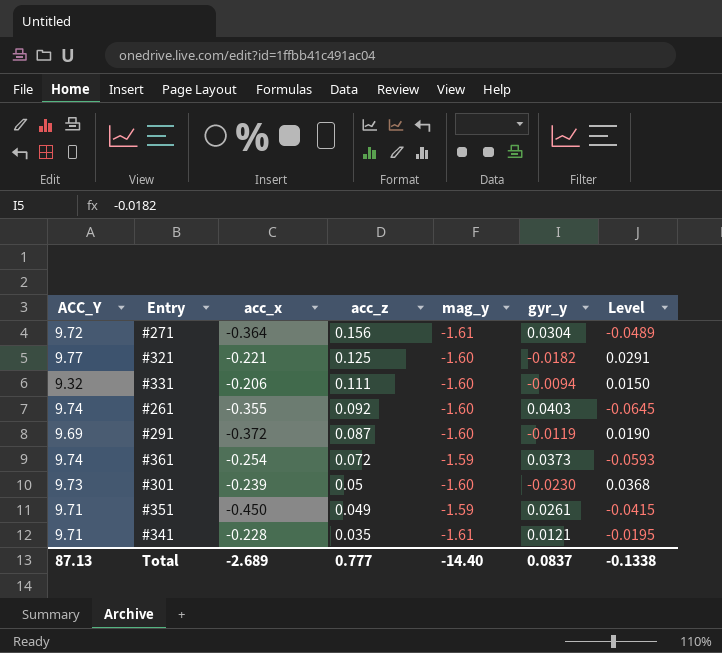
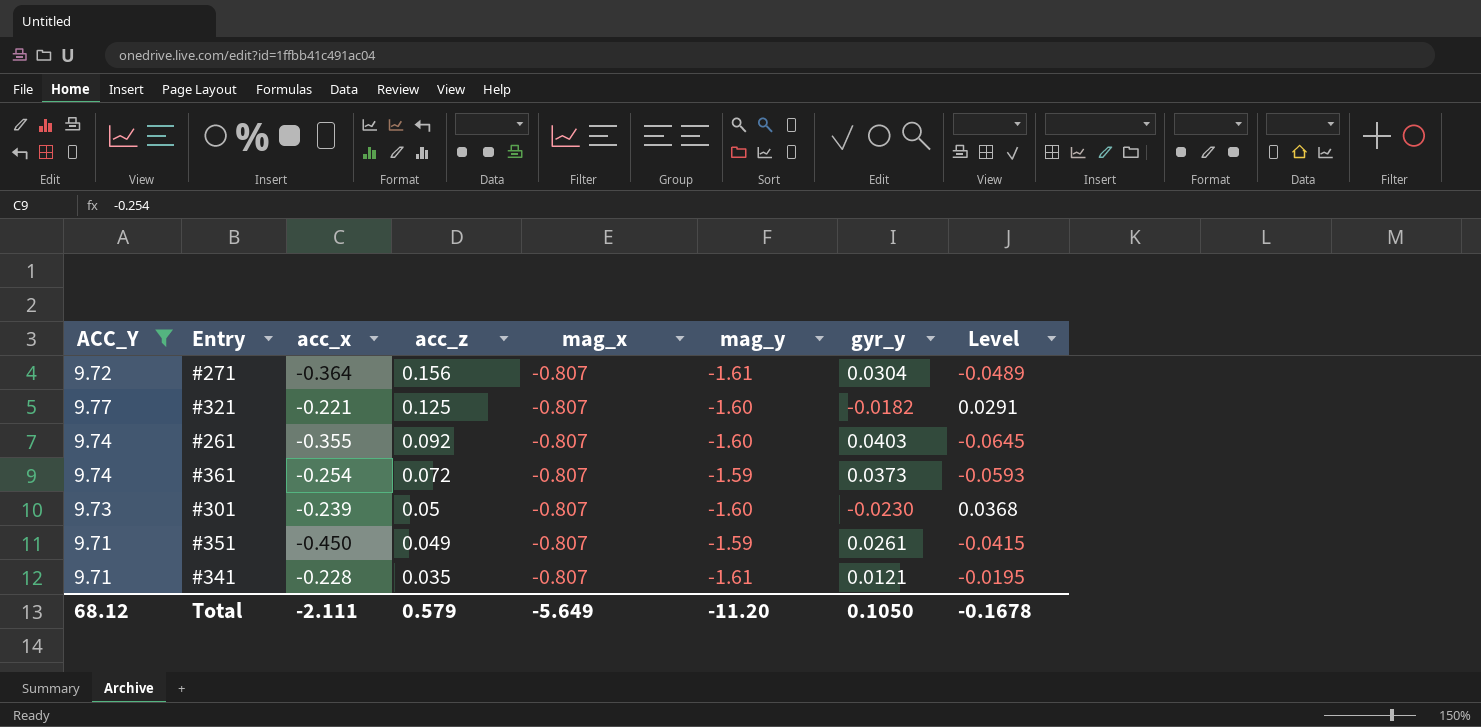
filter: none -> ACC_Y >= 9.71
column mag_x | position: none -> 5
Total | ACC_Y: 87.13 -> 68.12
Total | acc_x: -2.689 -> -2.111
Total | acc_z: 0.777 -> 0.579
Total | mag_y: -14.40 -> -11.20
Total | gyr_y: 0.0837 -> 0.1050
Total | Level: -0.1338 -> -0.1678

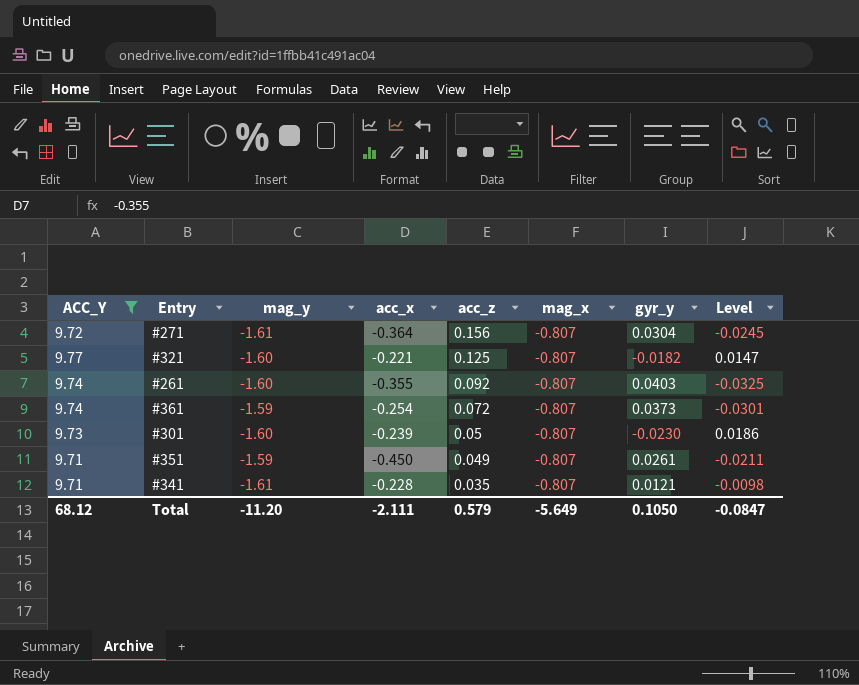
column mag_y | position: 6 -> 3
column Level | formula: [mag_y] * [gyr_y] -> [mag_x] * [gyr_y]
Total | Level: -0.1678 -> -0.0847

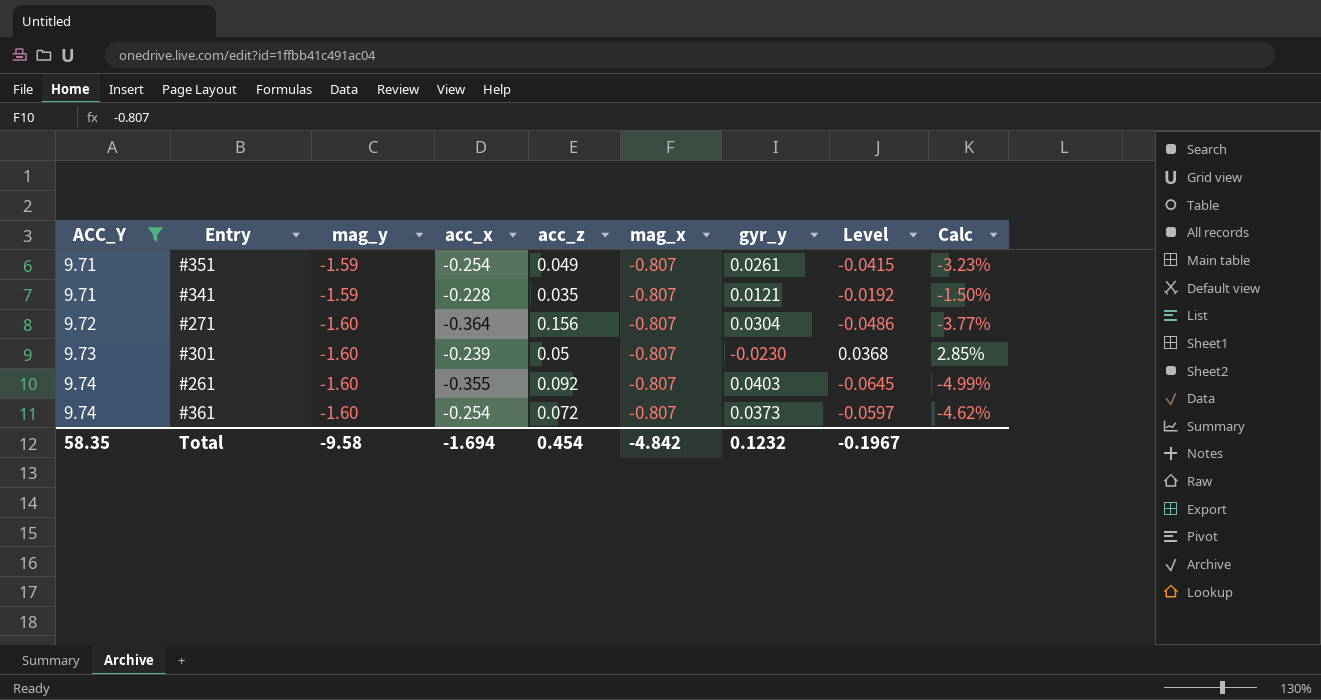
row order: acc_z descending -> ACC_Y ascending
column Level | formula: [mag_x] * [gyr_y] -> [mag_y] * [gyr_y]
column Calc | formula: none -> [gyr_y] / [mag_x]
row #321: 9.77 | -1.60 | -0.221 | 0.125 | -0.807 | -0.0182 | 0.0147 -> none
#351 | acc_x: -0.450 -> -0.254
#341 | mag_y: -1.61 -> -1.59
#271 | mag_y: -1.61 -> -1.60
#361 | mag_y: -1.59 -> -1.60
Total | ACC_Y: 68.12 -> 58.35
Total | mag_y: -11.20 -> -9.58
Total | acc_x: -2.111 -> -1.694
Total | acc_z: 0.579 -> 0.454
Total | mag_x: -5.649 -> -4.842
Total | gyr_y: 0.1050 -> 0.1232
Total | Level: -0.0847 -> -0.1967

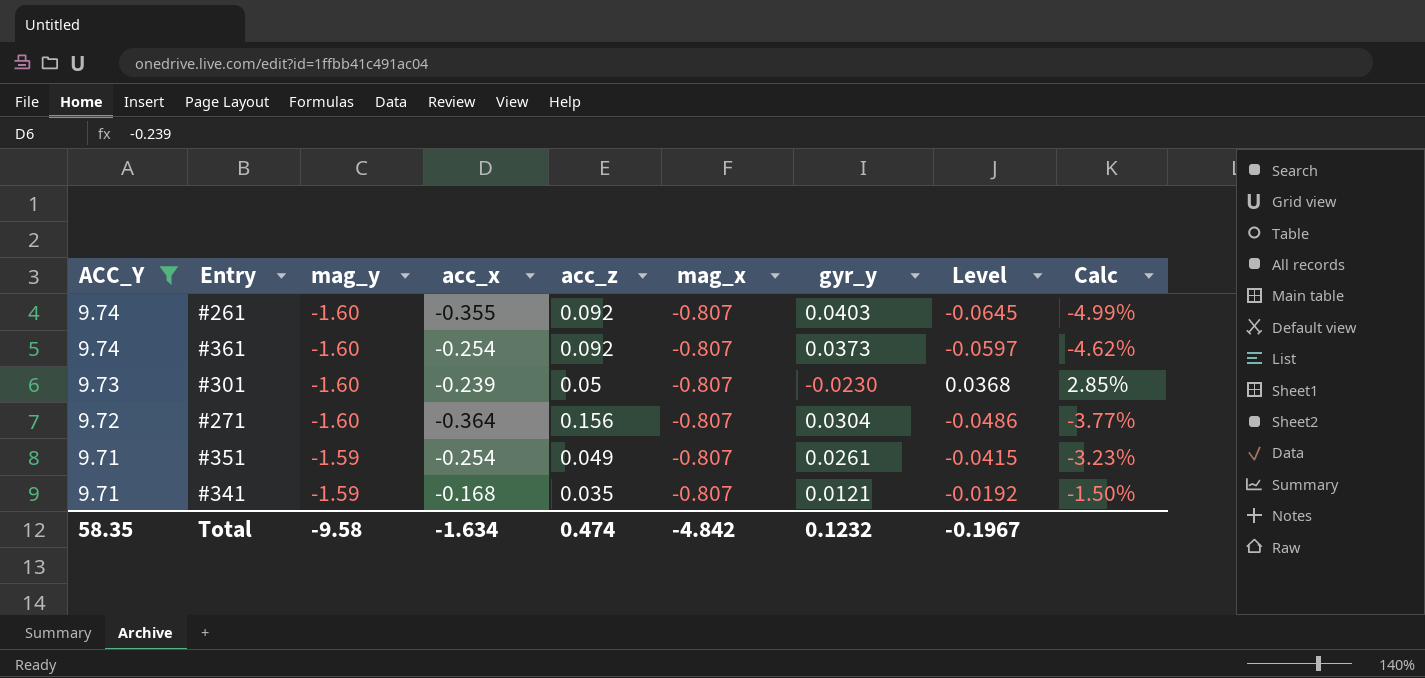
row order: ACC_Y ascending -> ACC_Y descending
#361 | acc_z: 0.072 -> 0.092
#341 | acc_x: -0.228 -> -0.168
Total | acc_x: -1.694 -> -1.634
Total | acc_z: 0.454 -> 0.474

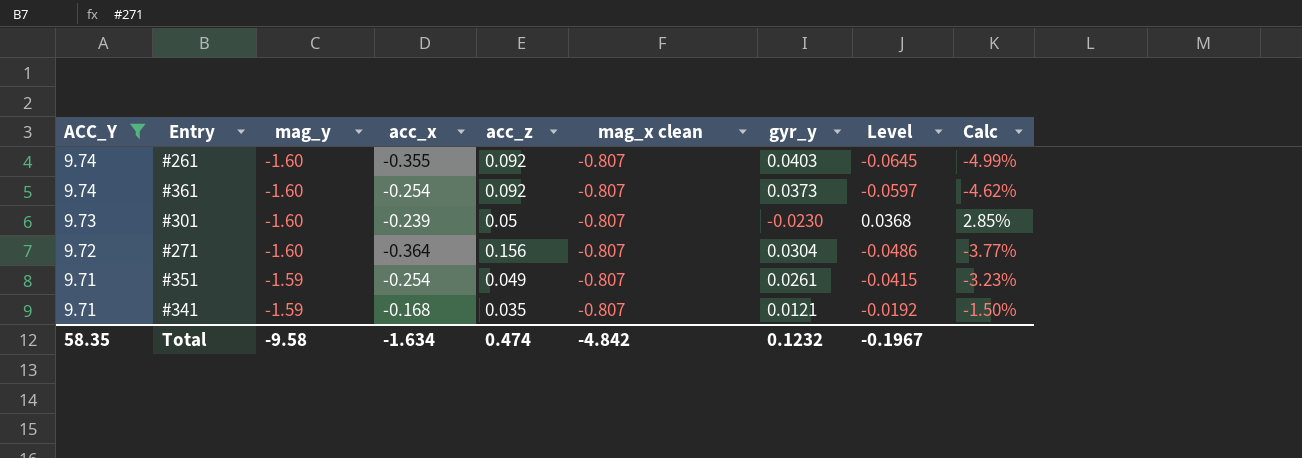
column name: mag_x -> mag_x clean

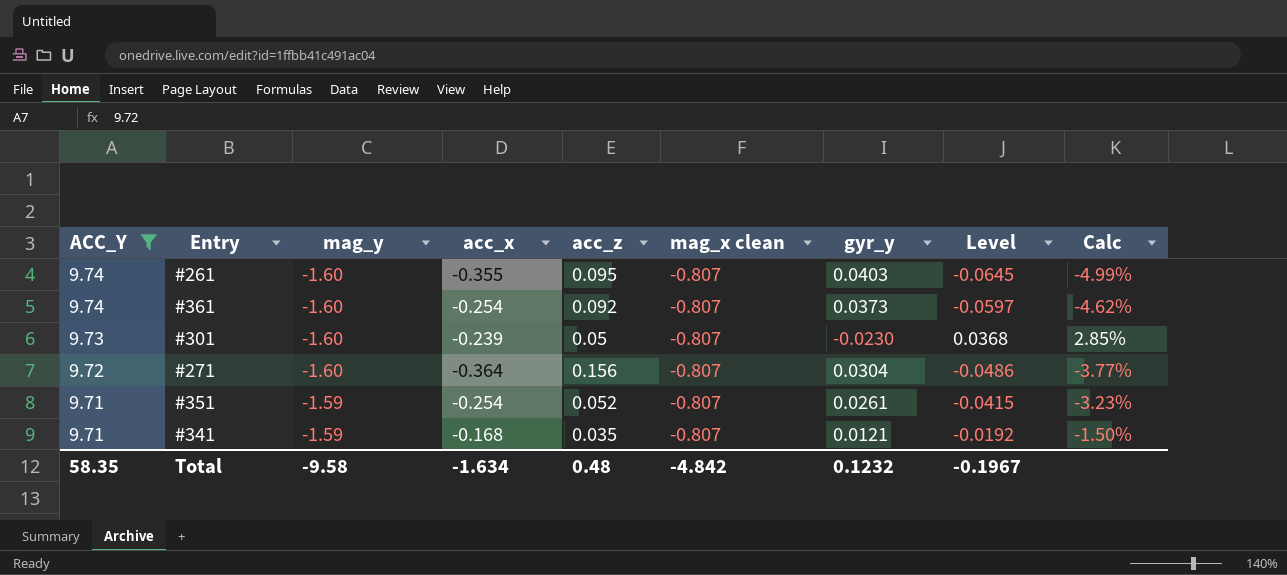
#261 | acc_z: 0.092 -> 0.095
#351 | acc_z: 0.049 -> 0.052
Total | acc_z: 0.474 -> 0.48

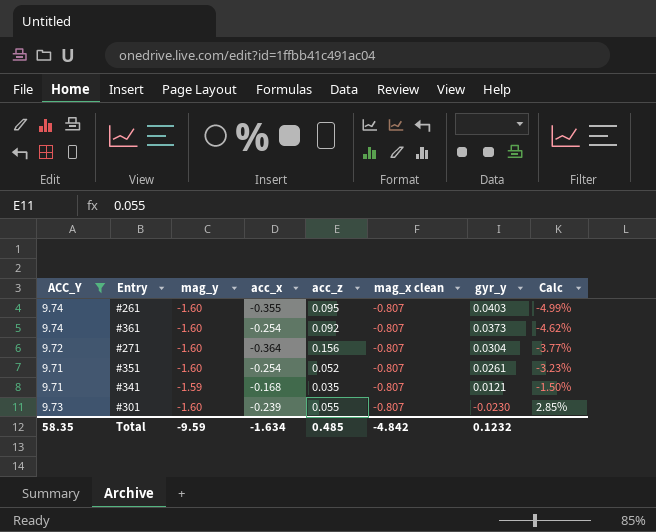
row order: ACC_Y descending -> gyr_y descending
column Level | formula: [mag_y] * [gyr_y] -> none
#351 | mag_y: -1.59 -> -1.60
#301 | acc_z: 0.05 -> 0.055
Total | mag_y: -9.58 -> -9.59
Total | acc_z: 0.48 -> 0.485

